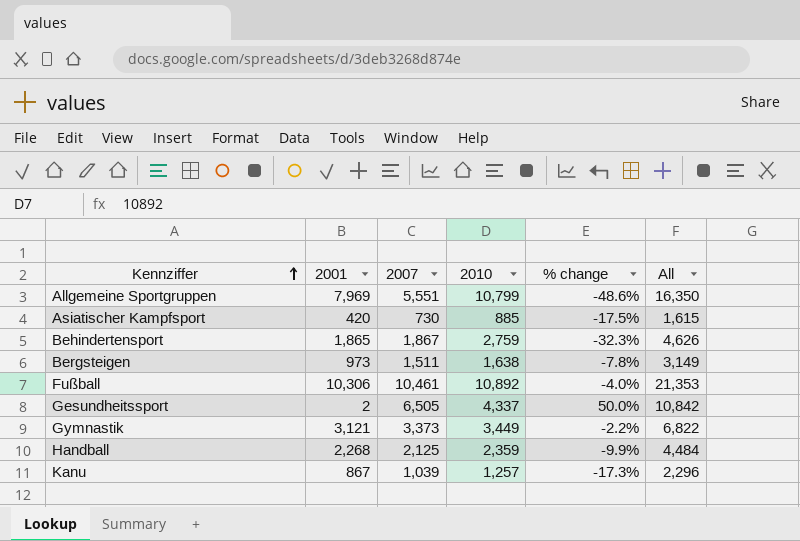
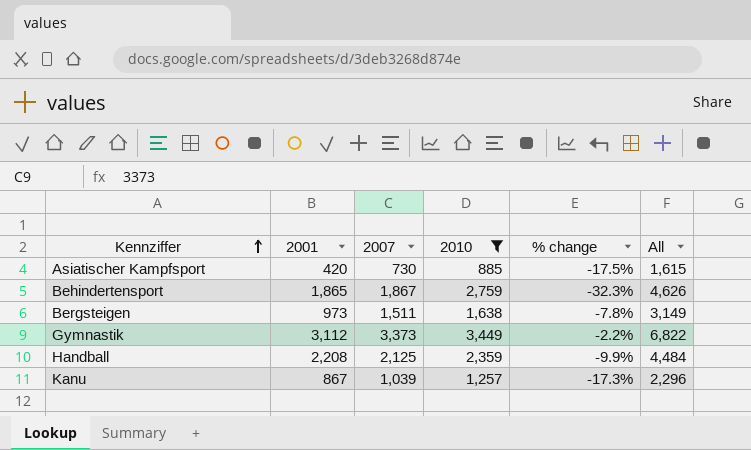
filter: none -> 2010 <= 3,449
Gymnastik | 2001: 3,121 -> 3,112
Handball | 2001: 2,268 -> 2,208

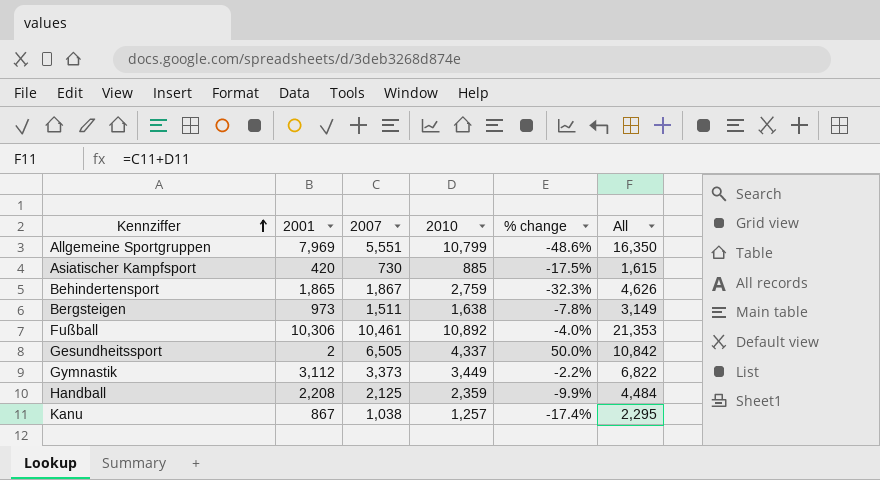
filter: 2010 <= 3,449 -> none
Kanu | 2007: 1,039 -> 1,038
Kanu | % change: -17.3% -> -17.4%
Kanu | All: 2,296 -> 2,295

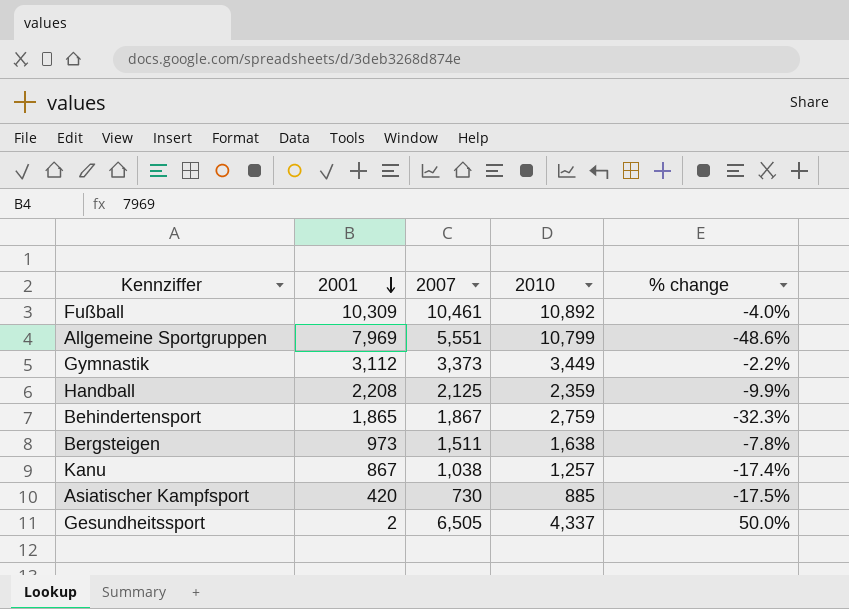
row order: Kennziffer ascending -> 2001 descending
column All | formula: [2007] + [2010] -> none
Fußball | 2001: 10,306 -> 10,309

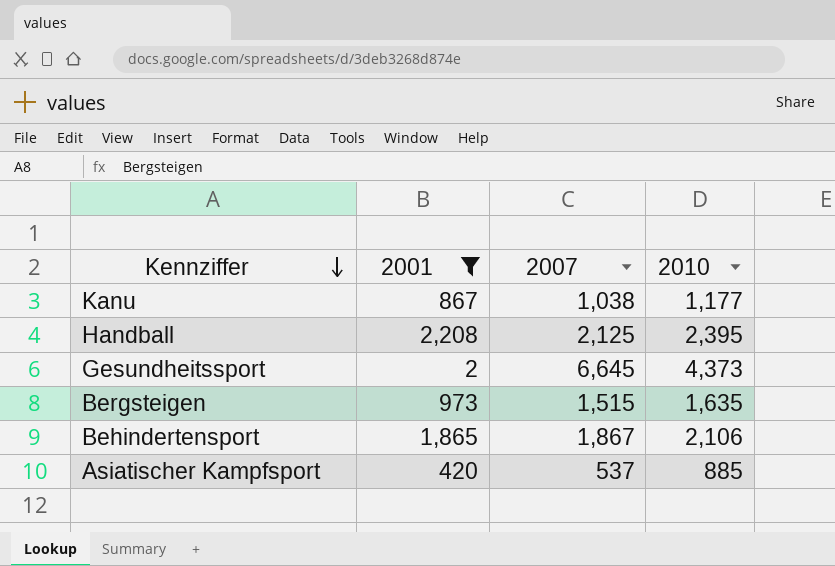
filter: none -> 2001 <= 2,208
row order: 2001 descending -> Kennziffer descending
column % change | formula: ([2007] - [2010]) / [2010] -> none
Kanu | 2010: 1,257 -> 1,177
Handball | 2010: 2,359 -> 2,395
Gesundheitssport | 2007: 6,505 -> 6,645
Gesundheitssport | 2010: 4,337 -> 4,373
Bergsteigen | 2007: 1,511 -> 1,515
Bergsteigen | 2010: 1,638 -> 1,635
Behindertensport | 2010: 2,759 -> 2,106
Asiatischer Kampfsport | 2007: 730 -> 537

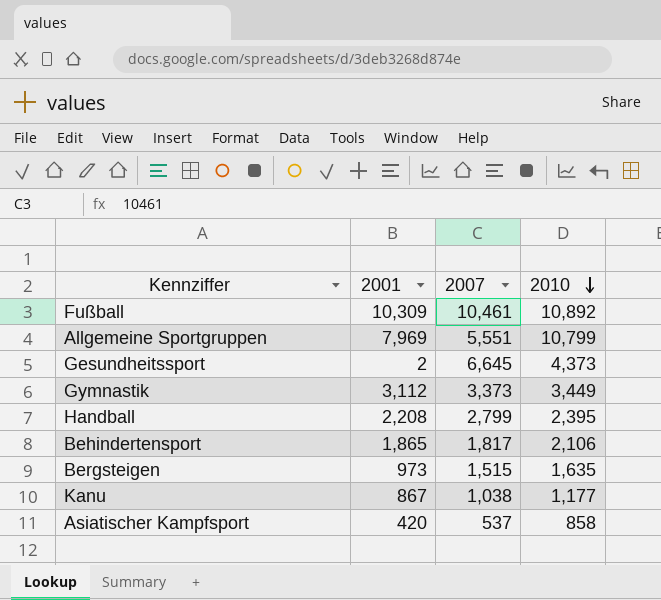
filter: 2001 <= 2,208 -> none
row order: Kennziffer descending -> 2010 descending
Handball | 2007: 2,125 -> 2,799
Behindertensport | 2007: 1,867 -> 1,817
Asiatischer Kampfsport | 2010: 885 -> 858

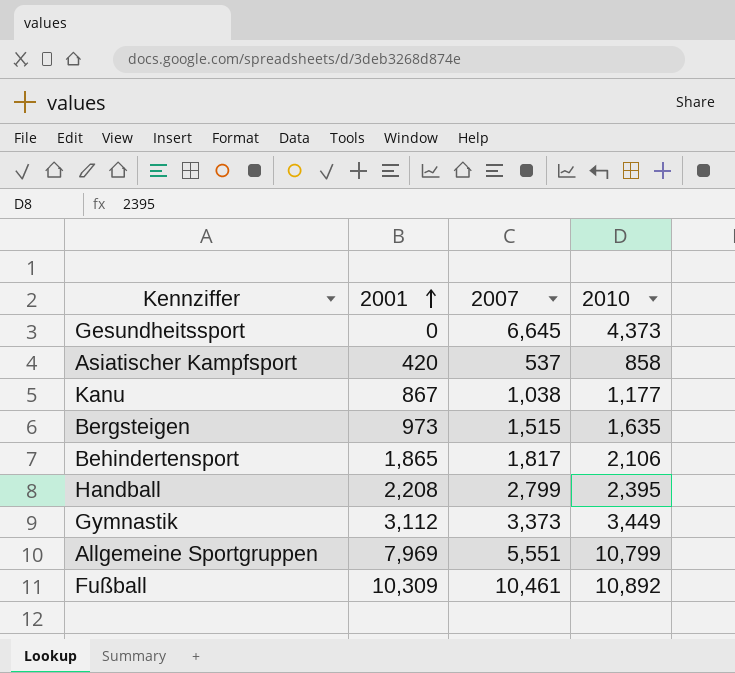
row order: 2010 descending -> 2001 ascending
Gesundheitssport | 2001: 2 -> 0

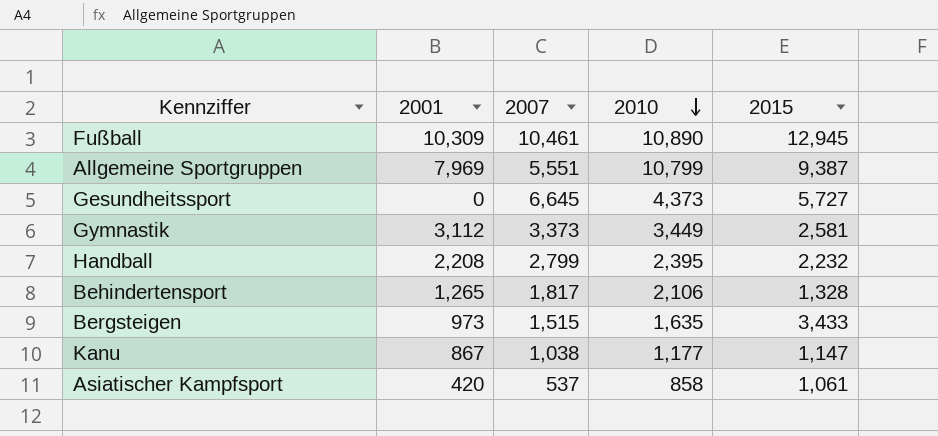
row order: 2001 ascending -> 2010 descending
column 2015 | position: none -> 5
Fußball | 2010: 10,892 -> 10,890
Behindertensport | 2001: 1,865 -> 1,265

